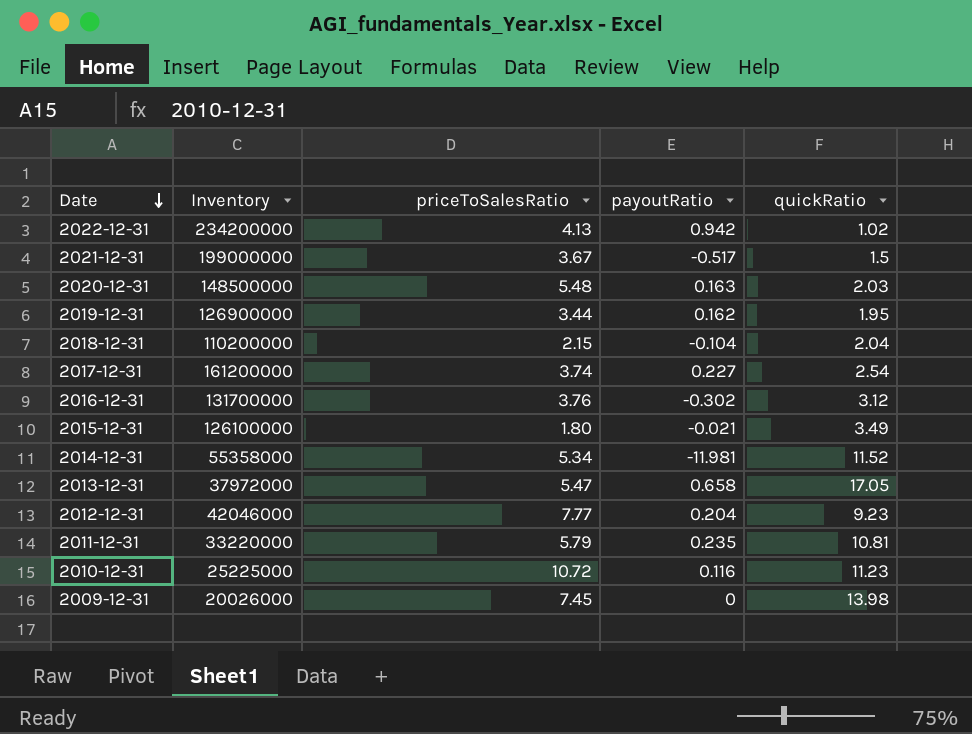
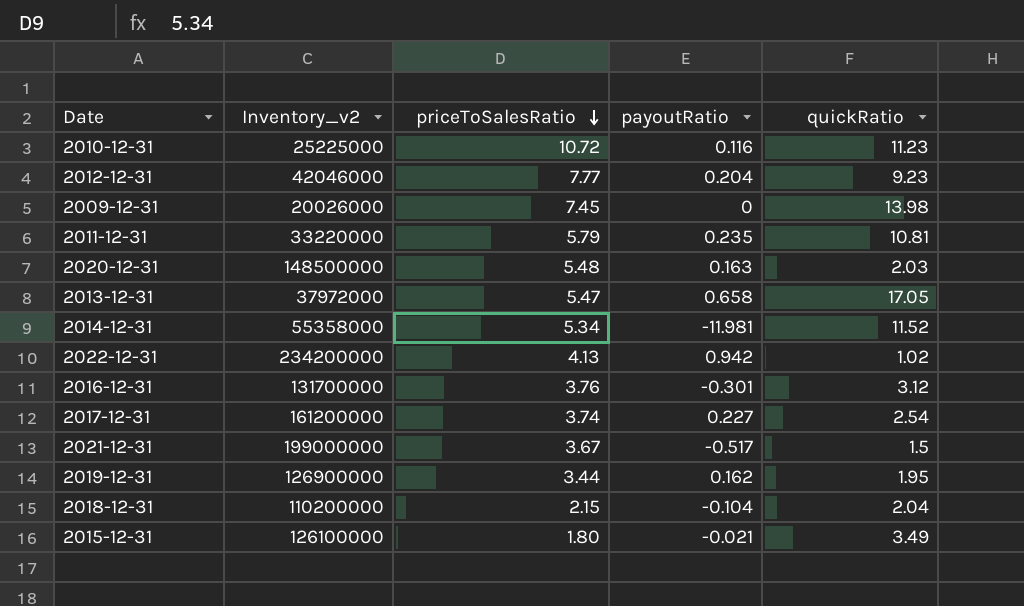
row order: Date descending -> priceToSalesRatio descending
column name: Inventory -> Inventory_v2
2016-12-31 | payoutRatio: -0.302 -> -0.301

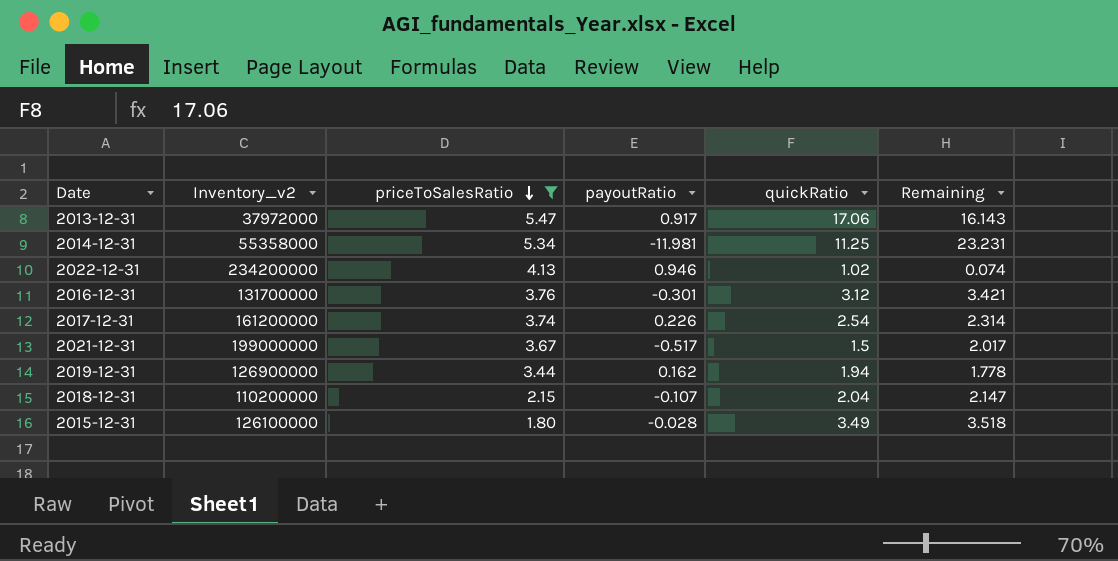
filter: none -> priceToSalesRatio <= 5.47
column Remaining | formula: none -> [quickRatio] - [payoutRatio]
2013-12-31 | payoutRatio: 0.658 -> 0.917
2013-12-31 | quickRatio: 17.05 -> 17.06
2014-12-31 | quickRatio: 11.52 -> 11.25
2022-12-31 | payoutRatio: 0.942 -> 0.946
2017-12-31 | payoutRatio: 0.227 -> 0.226
2019-12-31 | quickRatio: 1.95 -> 1.94
2018-12-31 | payoutRatio: -0.104 -> -0.107
2015-12-31 | payoutRatio: -0.021 -> -0.028

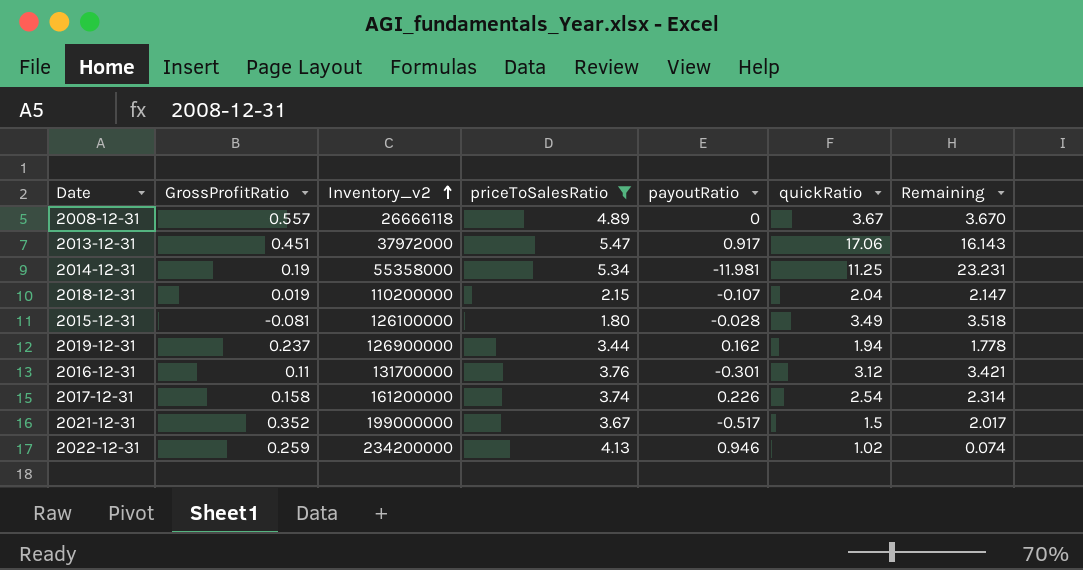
row order: priceToSalesRatio descending -> Inventory_v2 ascending
column GrossProfitRatio | position: none -> 2
row 2008-12-31: none -> 0.557 | 26666118 | 4.89 | 0 | 3.67 | 3.670

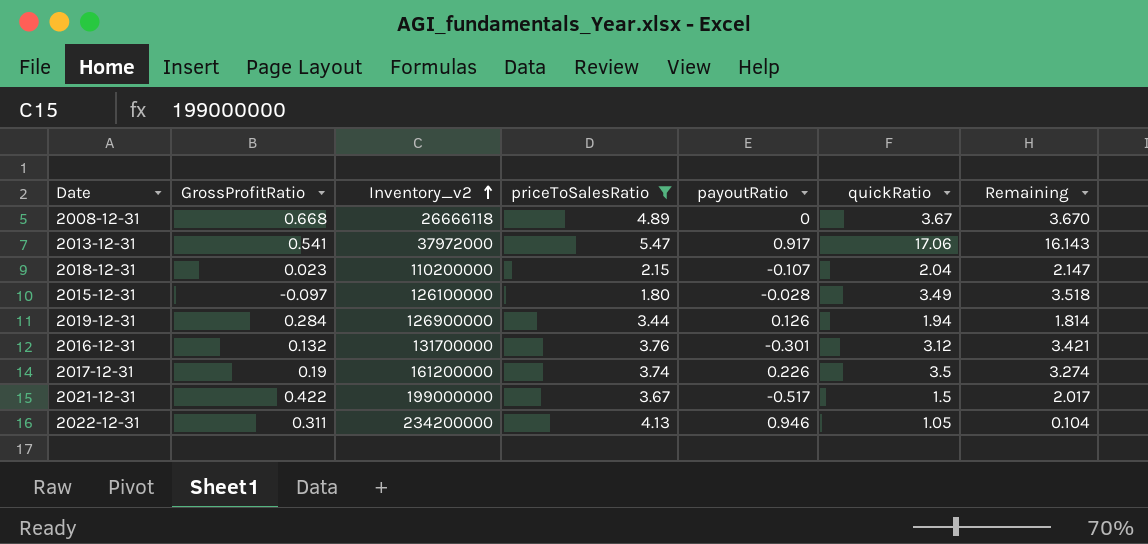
row 2014-12-31: 0.19 | 55358000 | 5.34 | -11.981 | 11.25 | 23.231 -> none
2008-12-31 | GrossProfitRatio: 0.557 -> 0.668
2013-12-31 | GrossProfitRatio: 0.451 -> 0.541
2018-12-31 | GrossProfitRatio: 0.019 -> 0.023
2015-12-31 | GrossProfitRatio: -0.081 -> -0.097
2019-12-31 | GrossProfitRatio: 0.237 -> 0.284
2019-12-31 | payoutRatio: 0.162 -> 0.126
2019-12-31 | Remaining: 1.778 -> 1.814
2016-12-31 | GrossProfitRatio: 0.11 -> 0.132
2017-12-31 | GrossProfitRatio: 0.158 -> 0.19
2017-12-31 | quickRatio: 2.54 -> 3.5
2017-12-31 | Remaining: 2.314 -> 3.274
2021-12-31 | GrossProfitRatio: 0.352 -> 0.422
2022-12-31 | GrossProfitRatio: 0.259 -> 0.311
2022-12-31 | quickRatio: 1.02 -> 1.05
2022-12-31 | Remaining: 0.074 -> 0.104

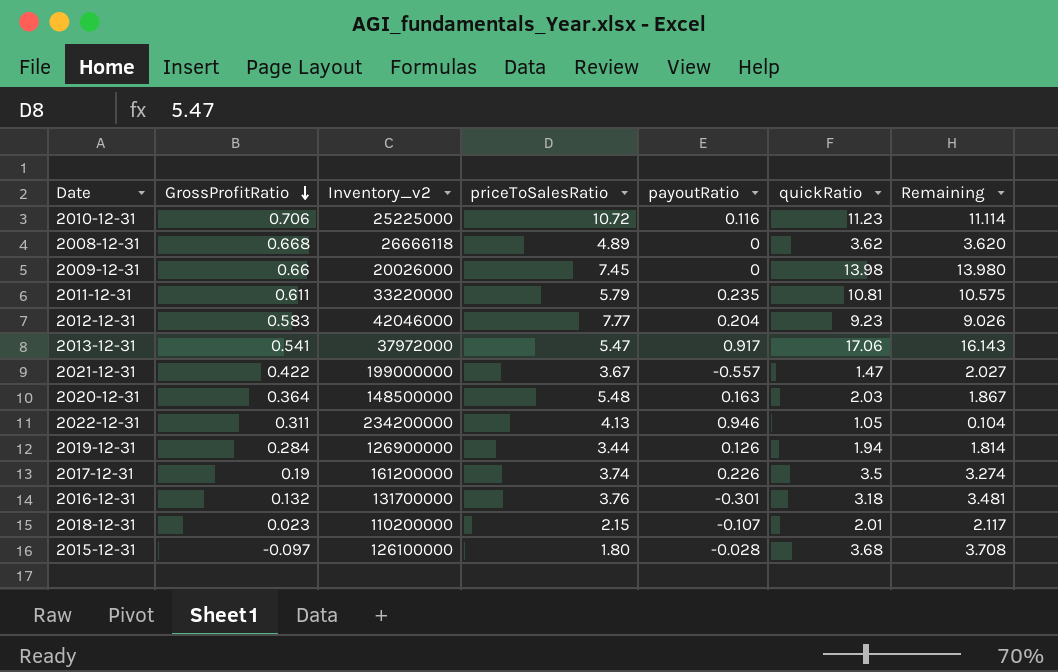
filter: priceToSalesRatio <= 5.47 -> none
row order: Inventory_v2 ascending -> GrossProfitRatio descending
2008-12-31 | quickRatio: 3.67 -> 3.62
2008-12-31 | Remaining: 3.670 -> 3.620
2021-12-31 | payoutRatio: -0.517 -> -0.557
2021-12-31 | quickRatio: 1.5 -> 1.47
2021-12-31 | Remaining: 2.017 -> 2.027
2016-12-31 | quickRatio: 3.12 -> 3.18
2016-12-31 | Remaining: 3.421 -> 3.481
2018-12-31 | quickRatio: 2.04 -> 2.01
2018-12-31 | Remaining: 2.147 -> 2.117
2015-12-31 | quickRatio: 3.49 -> 3.68
2015-12-31 | Remaining: 3.518 -> 3.708

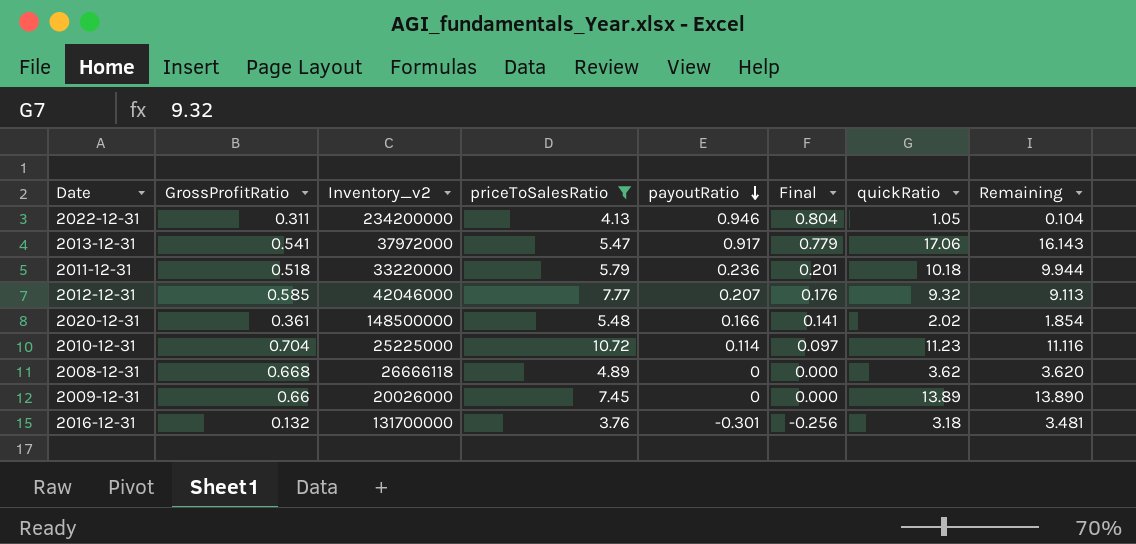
filter: none -> priceToSalesRatio >= 3.76
row order: GrossProfitRatio descending -> payoutRatio descending
column Final | formula: none -> [payoutRatio] * 0.85
2011-12-31 | GrossProfitRatio: 0.611 -> 0.518
2011-12-31 | payoutRatio: 0.235 -> 0.236
2011-12-31 | quickRatio: 10.81 -> 10.18
2011-12-31 | Remaining: 10.575 -> 9.944
2012-12-31 | GrossProfitRatio: 0.583 -> 0.585
2012-12-31 | payoutRatio: 0.204 -> 0.207
2012-12-31 | quickRatio: 9.23 -> 9.32
2012-12-31 | Remaining: 9.026 -> 9.113
2020-12-31 | GrossProfitRatio: 0.364 -> 0.361
2020-12-31 | payoutRatio: 0.163 -> 0.166
2020-12-31 | quickRatio: 2.03 -> 2.02
2020-12-31 | Remaining: 1.867 -> 1.854
2010-12-31 | GrossProfitRatio: 0.706 -> 0.704
2010-12-31 | payoutRatio: 0.116 -> 0.114
2010-12-31 | Remaining: 11.114 -> 11.116
2009-12-31 | quickRatio: 13.98 -> 13.89
2009-12-31 | Remaining: 13.980 -> 13.890

